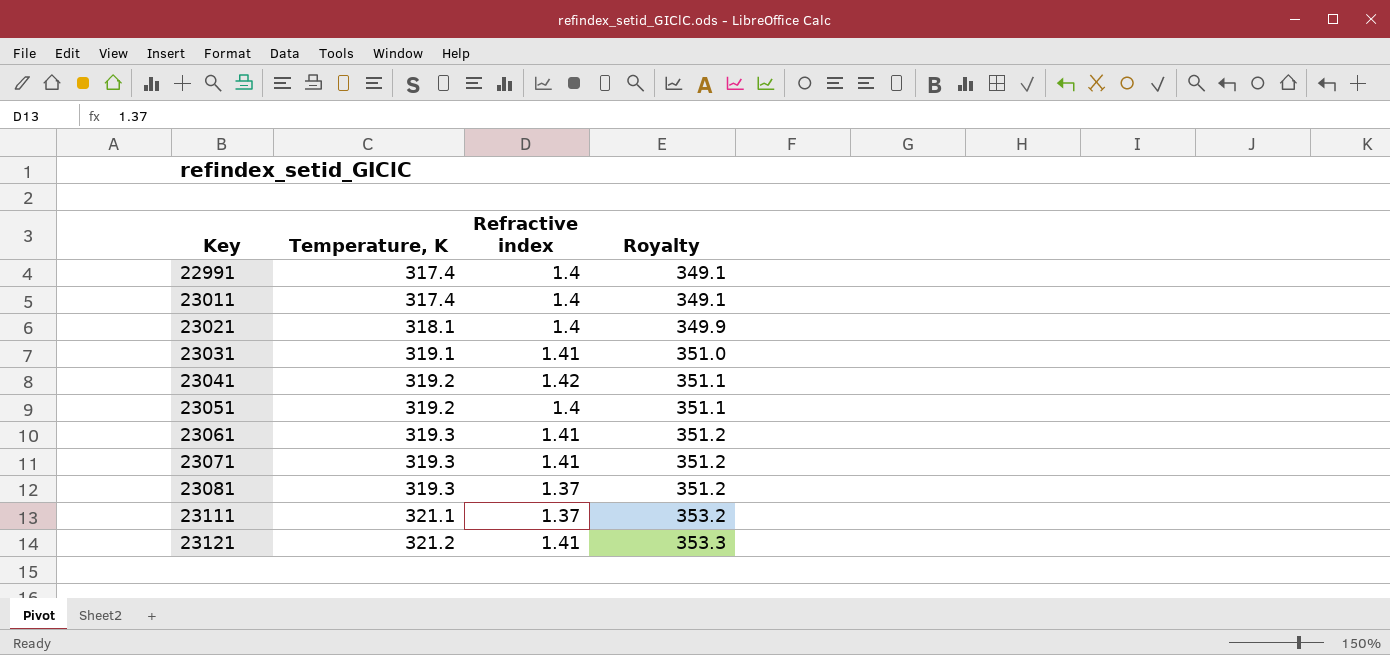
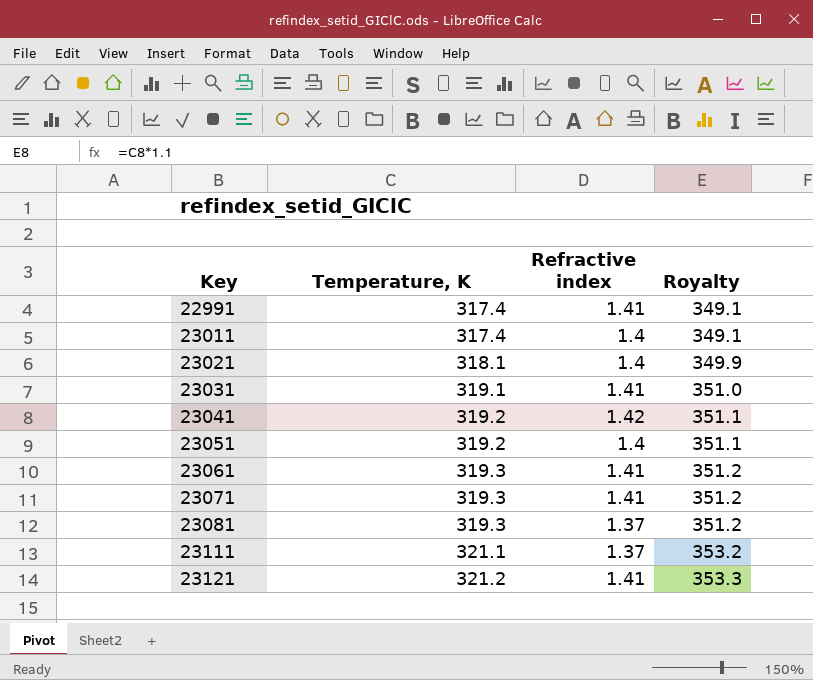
22991 | Refractive index: 1.4 -> 1.41

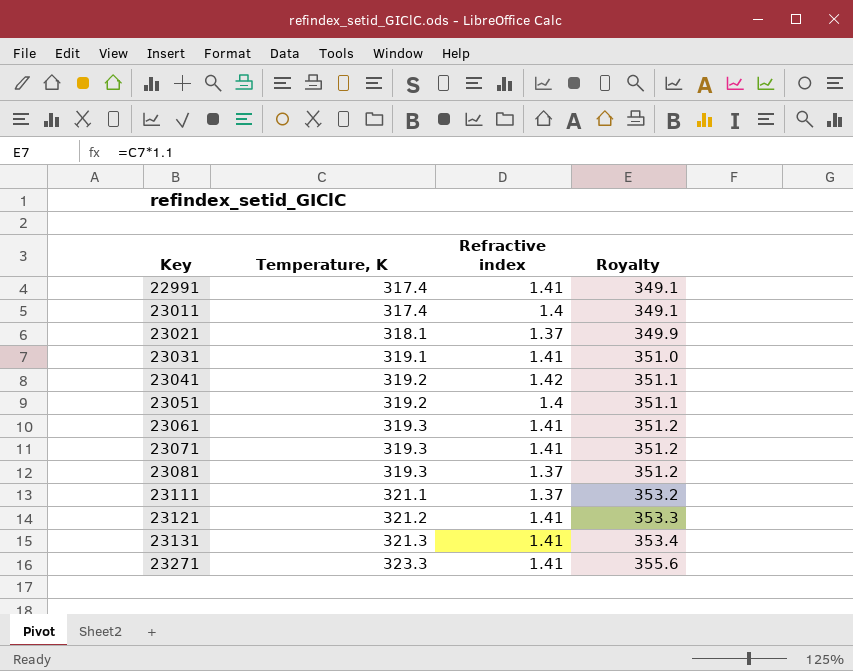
23021 | Refractive index: 1.4 -> 1.37
row 23131: none -> 321.3 | 1.41 | 353.4
row 23271: none -> 323.3 | 1.41 | 355.6

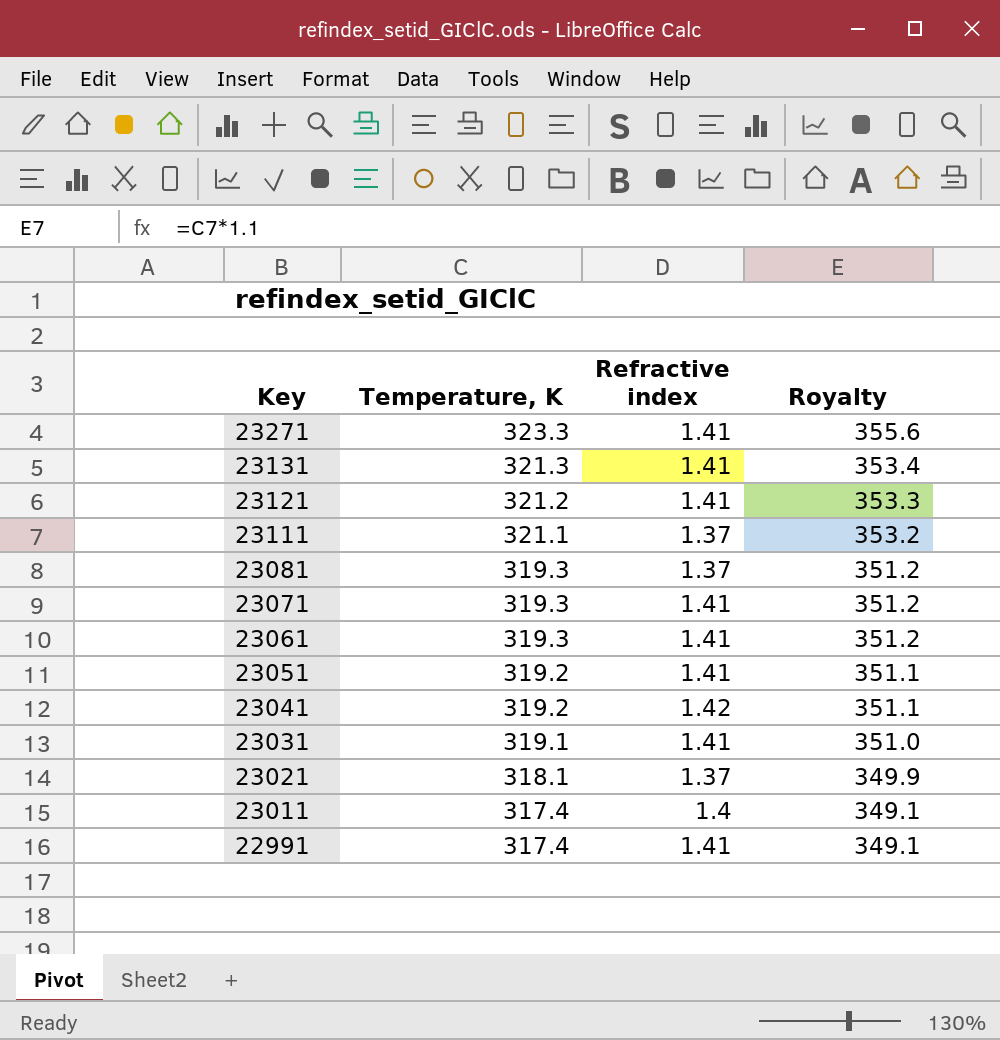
row order: Key ascending -> Key descending
23051 | Refractive index: 1.4 -> 1.41

